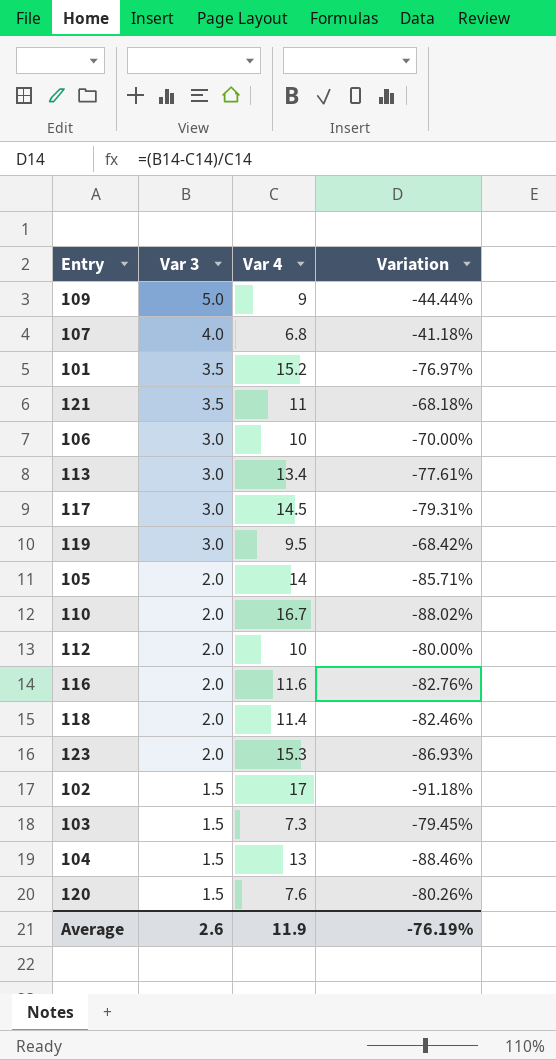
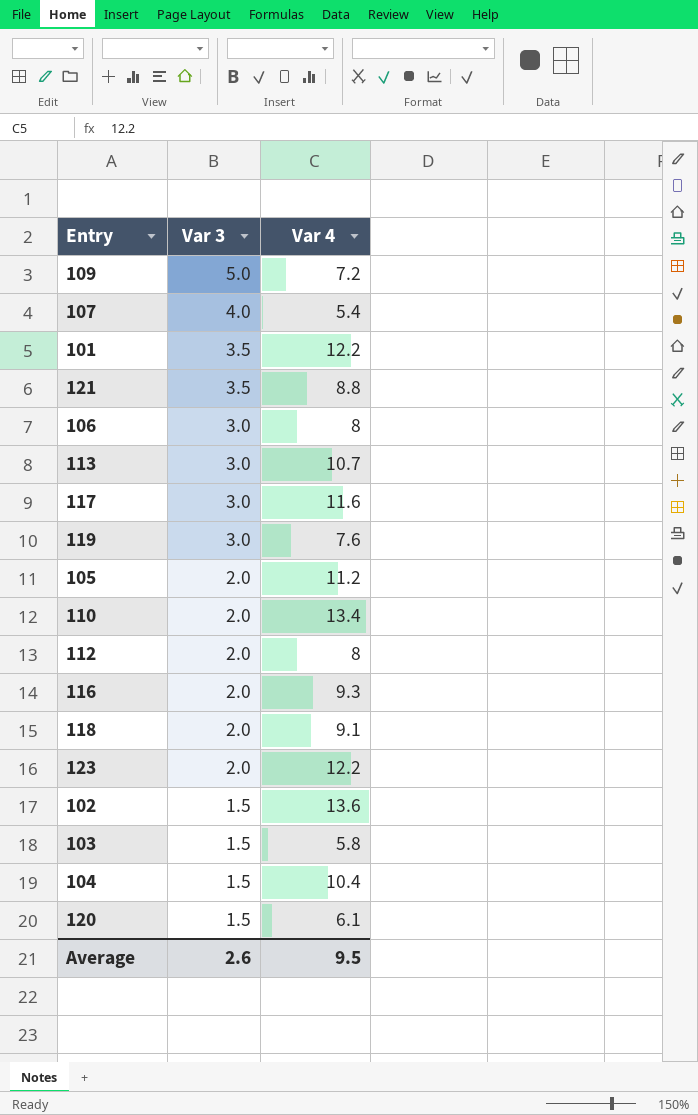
column Variation | formula: ([Var 3] - [Var 4]) / [Var 4] -> none
109 | Var 4: 9 -> 7.2
107 | Var 4: 6.8 -> 5.4
101 | Var 4: 15.2 -> 12.2
121 | Var 4: 11 -> 8.8
106 | Var 4: 10 -> 8
113 | Var 4: 13.4 -> 10.7
117 | Var 4: 14.5 -> 11.6
119 | Var 4: 9.5 -> 7.6
105 | Var 4: 14 -> 11.2
110 | Var 4: 16.7 -> 13.4
112 | Var 4: 10 -> 8
116 | Var 4: 11.6 -> 9.3
118 | Var 4: 11.4 -> 9.1
123 | Var 4: 15.3 -> 12.2
102 | Var 4: 17 -> 13.6
103 | Var 4: 7.3 -> 5.8
104 | Var 4: 13 -> 10.4
120 | Var 4: 7.6 -> 6.1
Average | Var 4: 11.9 -> 9.5

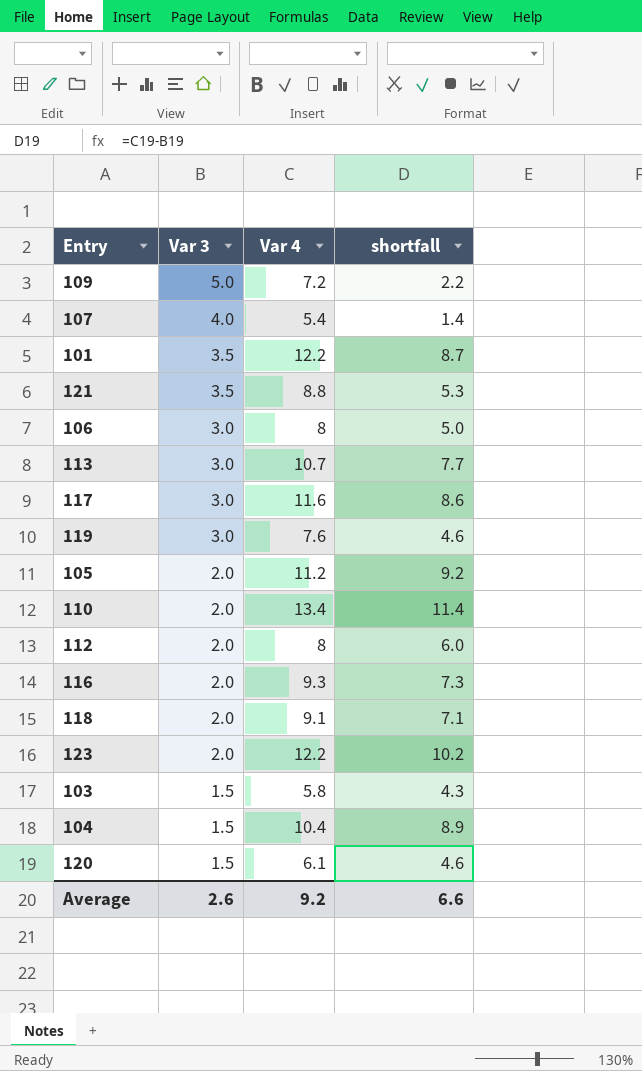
column shortfall | formula: none -> [Var 4] - [Var 3]
row 102: 1.5 | 13.6 -> none
Average | Var 4: 9.5 -> 9.2

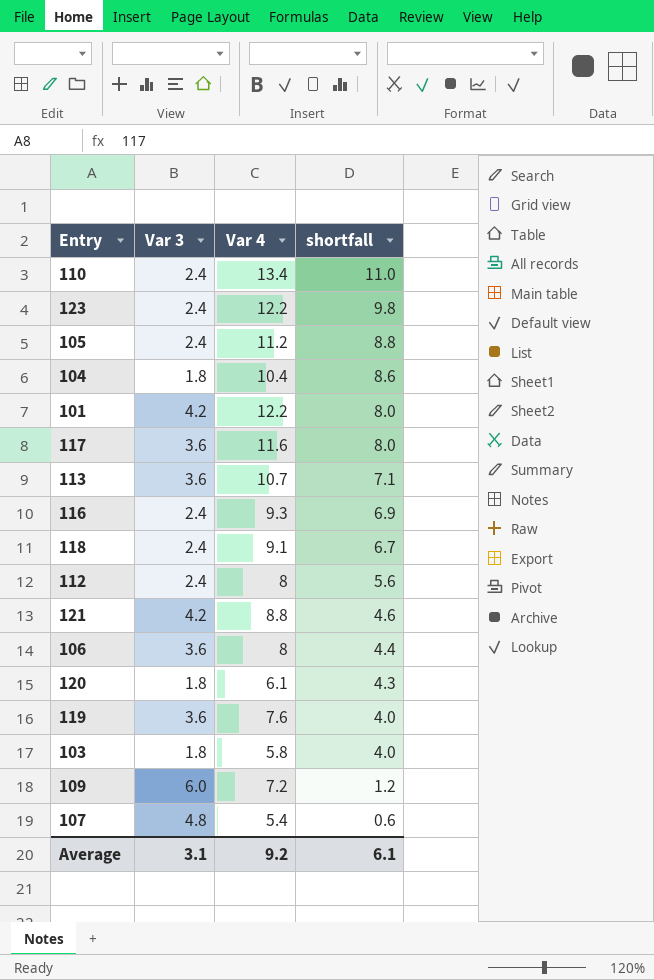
row order: Var 3 descending -> shortfall descending
110 | Var 3: 2.0 -> 2.4
110 | shortfall: 11.4 -> 11.0
123 | Var 3: 2.0 -> 2.4
123 | shortfall: 10.2 -> 9.8
105 | Var 3: 2.0 -> 2.4
105 | shortfall: 9.2 -> 8.8
104 | Var 3: 1.5 -> 1.8
104 | shortfall: 8.9 -> 8.6
101 | Var 3: 3.5 -> 4.2
101 | shortfall: 8.7 -> 8.0
117 | Var 3: 3.0 -> 3.6
117 | shortfall: 8.6 -> 8.0
113 | Var 3: 3.0 -> 3.6
113 | shortfall: 7.7 -> 7.1
116 | Var 3: 2.0 -> 2.4
116 | shortfall: 7.3 -> 6.9
118 | Var 3: 2.0 -> 2.4
118 | shortfall: 7.1 -> 6.7
112 | Var 3: 2.0 -> 2.4
112 | shortfall: 6.0 -> 5.6
121 | Var 3: 3.5 -> 4.2
121 | shortfall: 5.3 -> 4.6
106 | Var 3: 3.0 -> 3.6
106 | shortfall: 5.0 -> 4.4
120 | Var 3: 1.5 -> 1.8
120 | shortfall: 4.6 -> 4.3
119 | Var 3: 3.0 -> 3.6
119 | shortfall: 4.6 -> 4.0
103 | Var 3: 1.5 -> 1.8
103 | shortfall: 4.3 -> 4.0
109 | Var 3: 5.0 -> 6.0
109 | shortfall: 2.2 -> 1.2
107 | Var 3: 4.0 -> 4.8
107 | shortfall: 1.4 -> 0.6
Average | Var 3: 2.6 -> 3.1
Average | shortfall: 6.6 -> 6.1

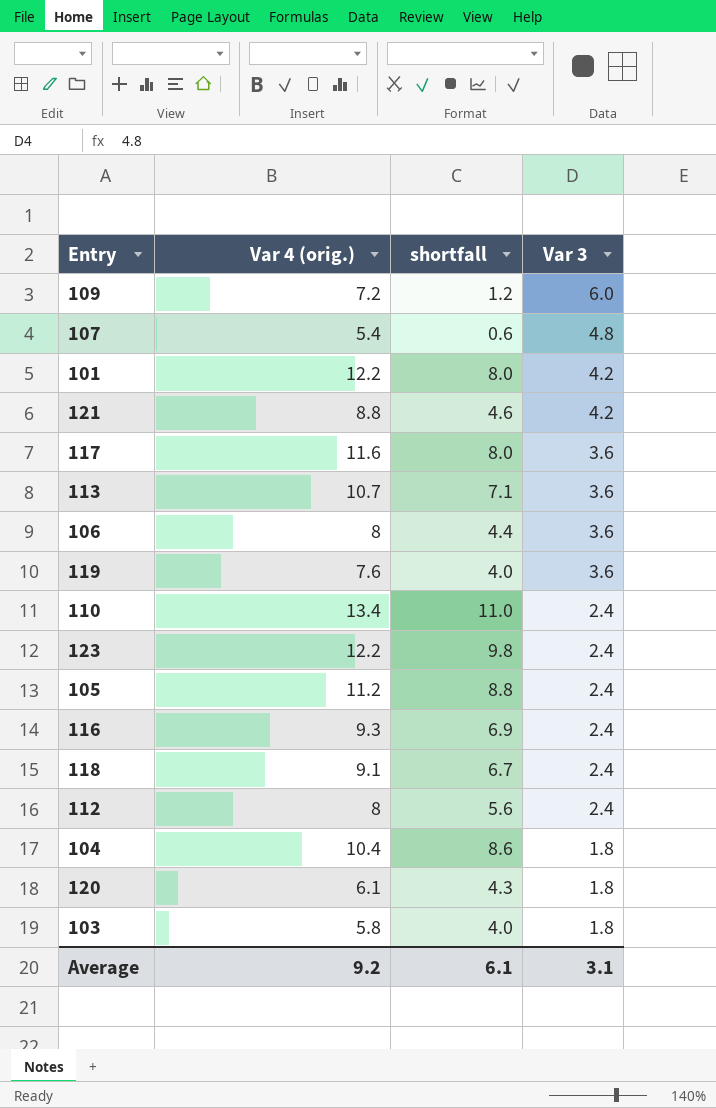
row order: shortfall descending -> Var 3 descending
column name: Var 4 -> Var 4 (orig.)
column Var 3 | position: 2 -> 4

